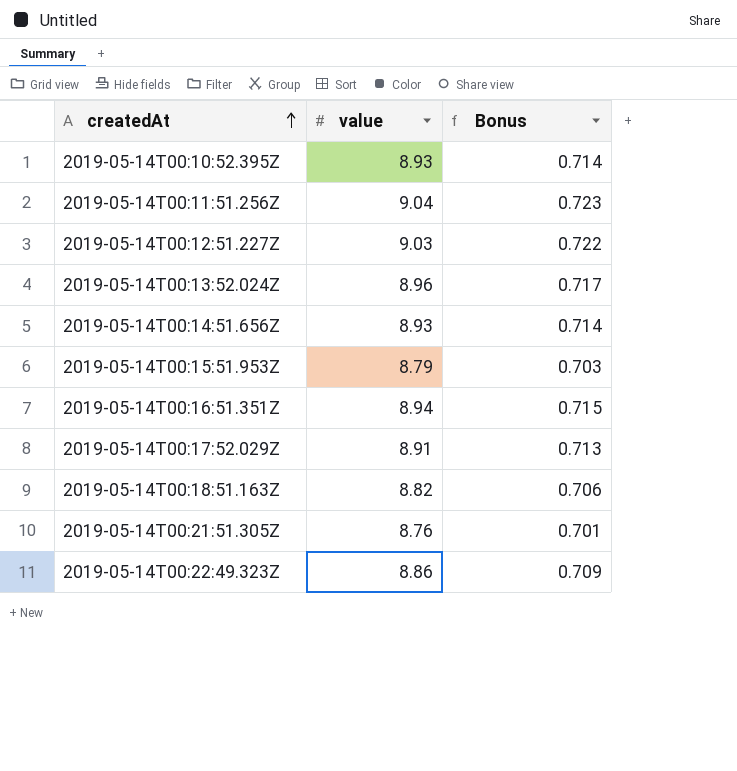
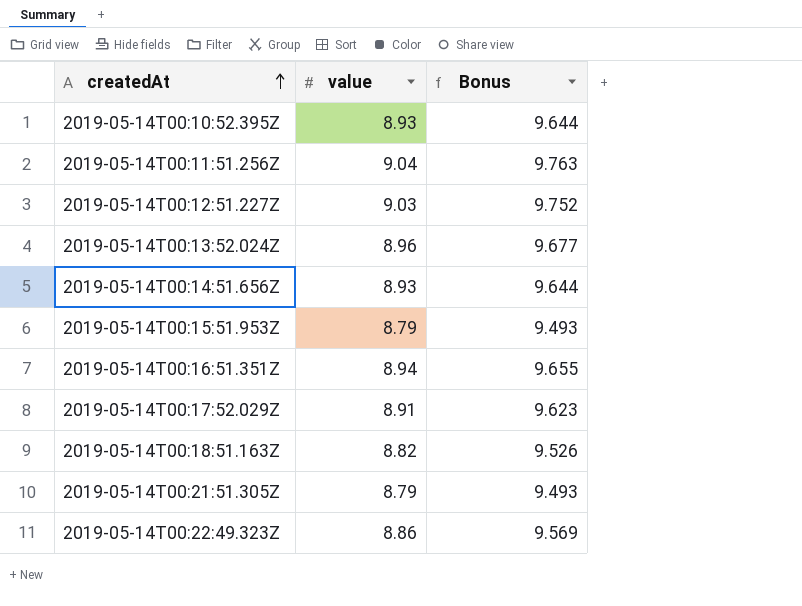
column Bonus | formula: [value] * 0.08 -> [value] * 1.08
2019-05-14T00:21:51.305Z | value: 8.76 -> 8.79

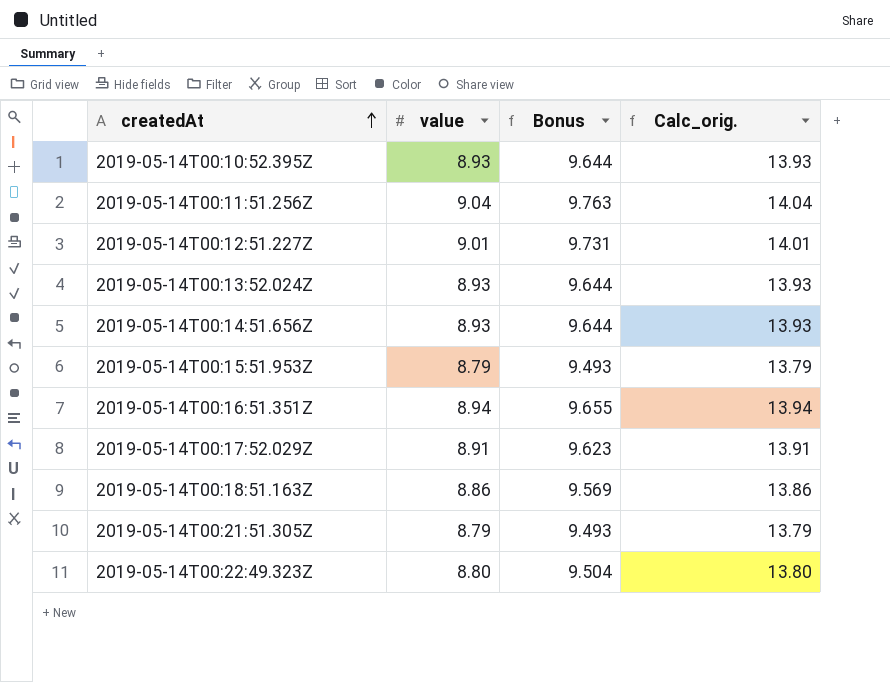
column Calc_orig. | formula: none -> [value] + 5
2019-05-14T00:12:51.227Z | value: 9.03 -> 9.01
2019-05-14T00:12:51.227Z | Bonus: 9.752 -> 9.731
2019-05-14T00:13:52.024Z | value: 8.96 -> 8.93
2019-05-14T00:13:52.024Z | Bonus: 9.677 -> 9.644
2019-05-14T00:18:51.163Z | value: 8.82 -> 8.86
2019-05-14T00:18:51.163Z | Bonus: 9.526 -> 9.569
2019-05-14T00:22:49.323Z | value: 8.86 -> 8.80
2019-05-14T00:22:49.323Z | Bonus: 9.569 -> 9.504

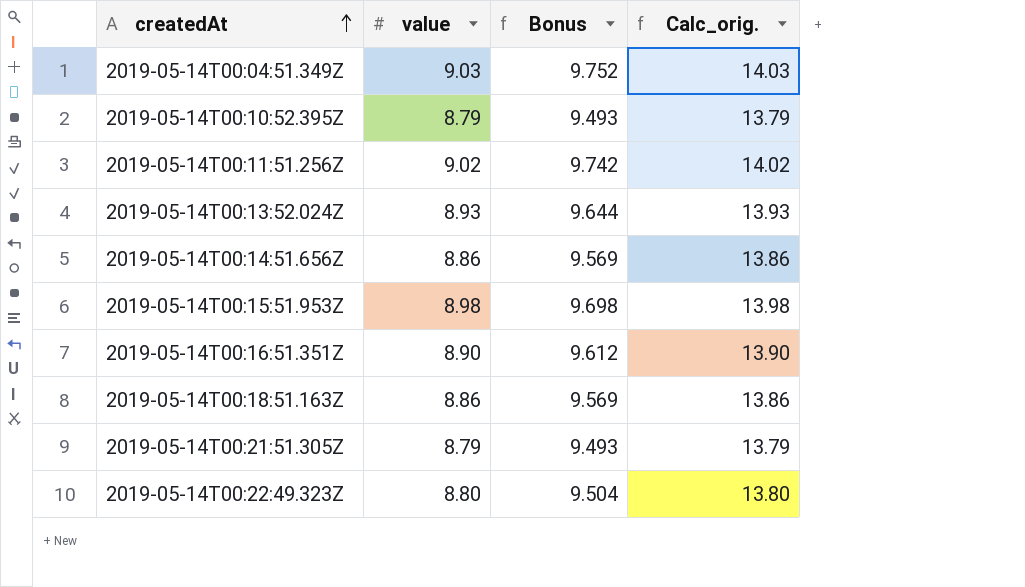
row 2019-05-14T00:12:51.227Z: 9.01 | 9.731 | 14.01 -> none
row 2019-05-14T00:17:52.029Z: 8.91 | 9.623 | 13.91 -> none
row 2019-05-14T00:04:51.349Z: none -> 9.03 | 9.752 | 14.03
2019-05-14T00:10:52.395Z | value: 8.93 -> 8.79
2019-05-14T00:10:52.395Z | Bonus: 9.644 -> 9.493
2019-05-14T00:10:52.395Z | Calc_orig.: 13.93 -> 13.79
2019-05-14T00:11:51.256Z | value: 9.04 -> 9.02
2019-05-14T00:11:51.256Z | Bonus: 9.763 -> 9.742
2019-05-14T00:11:51.256Z | Calc_orig.: 14.04 -> 14.02
2019-05-14T00:14:51.656Z | value: 8.93 -> 8.86
2019-05-14T00:14:51.656Z | Bonus: 9.644 -> 9.569
2019-05-14T00:14:51.656Z | Calc_orig.: 13.93 -> 13.86
2019-05-14T00:15:51.953Z | value: 8.79 -> 8.98
2019-05-14T00:15:51.953Z | Bonus: 9.493 -> 9.698
2019-05-14T00:15:51.953Z | Calc_orig.: 13.79 -> 13.98
2019-05-14T00:16:51.351Z | value: 8.94 -> 8.90
2019-05-14T00:16:51.351Z | Bonus: 9.655 -> 9.612
2019-05-14T00:16:51.351Z | Calc_orig.: 13.94 -> 13.90

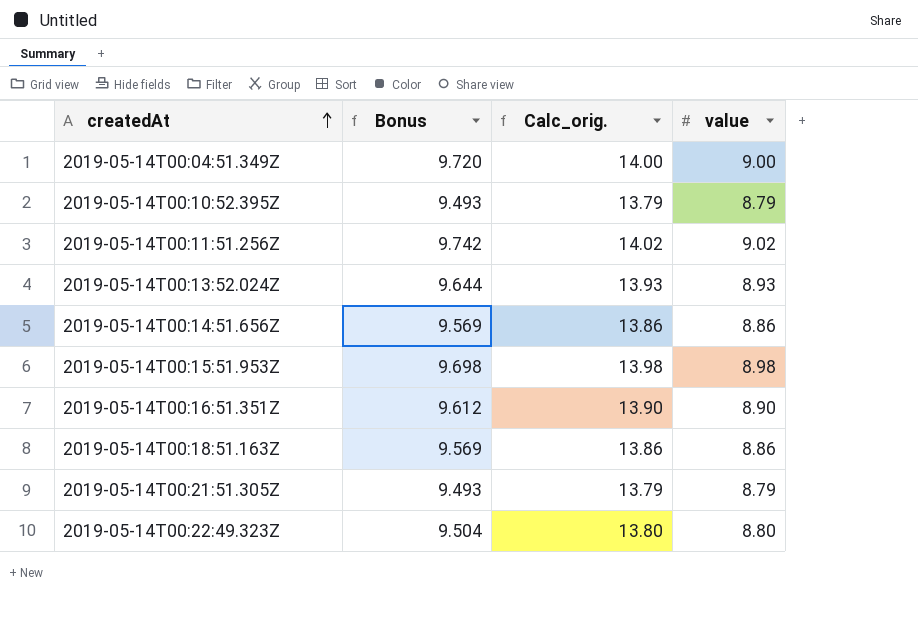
column value | position: 2 -> 4
2019-05-14T00:04:51.349Z | Bonus: 9.752 -> 9.720
2019-05-14T00:04:51.349Z | Calc_orig.: 14.03 -> 14.00
2019-05-14T00:04:51.349Z | value: 9.03 -> 9.00

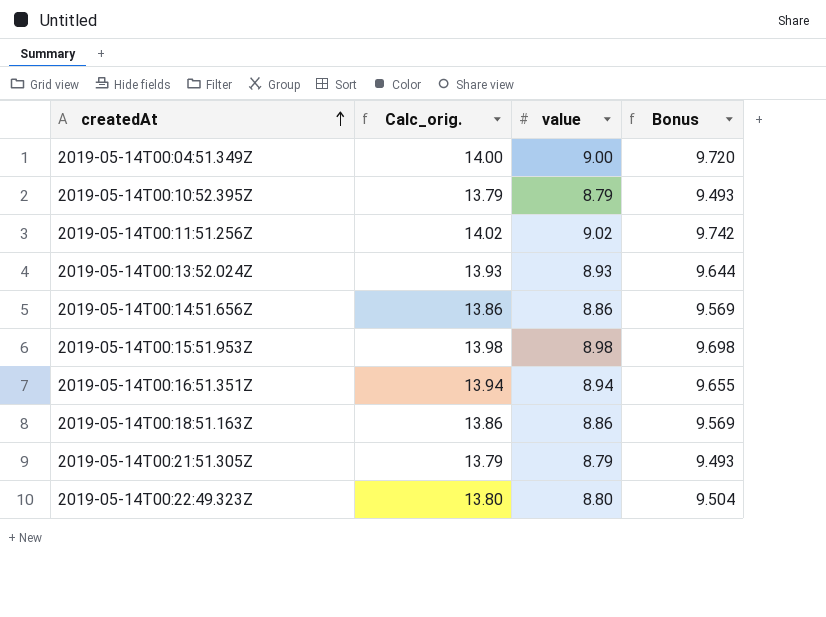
column Bonus | position: 2 -> 4
2019-05-14T00:16:51.351Z | Calc_orig.: 13.90 -> 13.94
2019-05-14T00:16:51.351Z | value: 8.90 -> 8.94
2019-05-14T00:16:51.351Z | Bonus: 9.612 -> 9.655

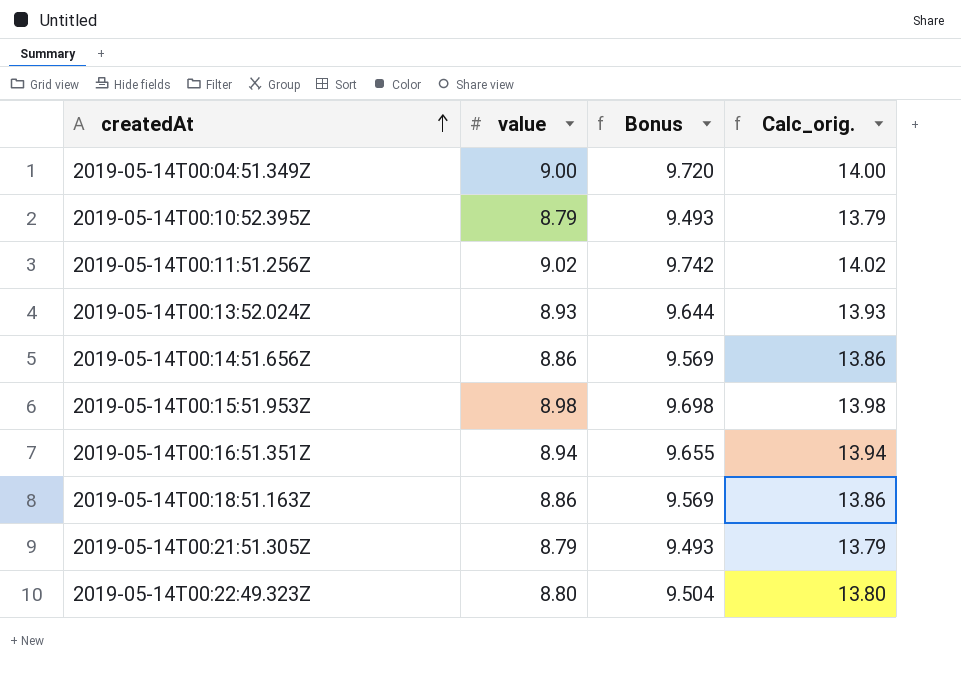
column Calc_orig. | position: 2 -> 4

